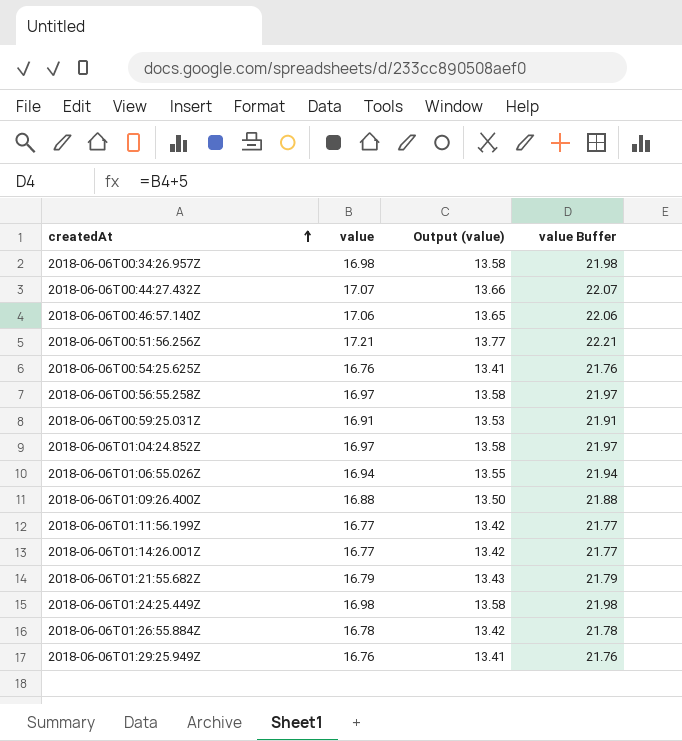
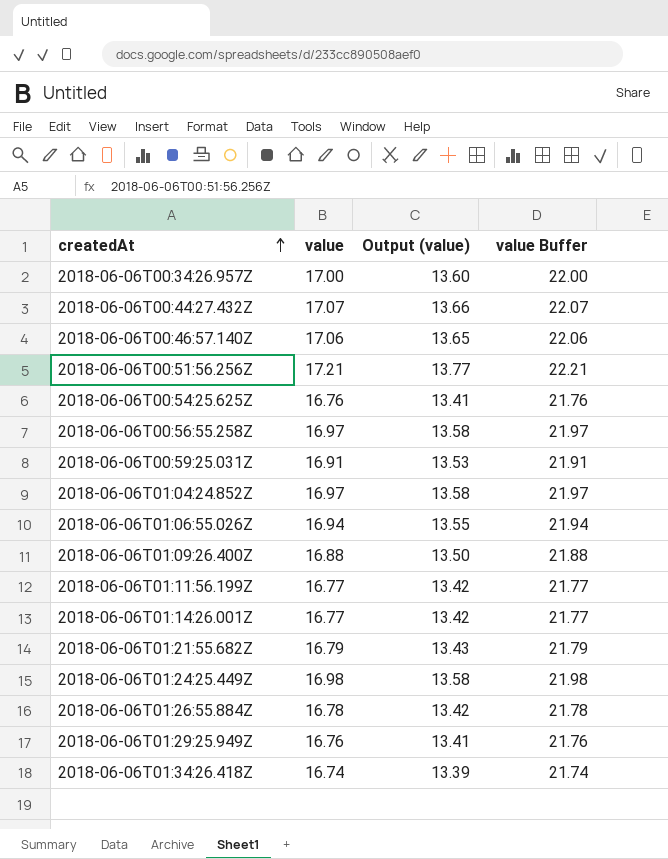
2018-06-06T00:34:26.957Z | value: 16.98 -> 17.00
2018-06-06T00:34:26.957Z | Output (value): 13.58 -> 13.60
2018-06-06T00:34:26.957Z | value Buffer: 21.98 -> 22.00
row 2018-06-06T01:34:26.418Z: none -> 16.74 | 13.39 | 21.74

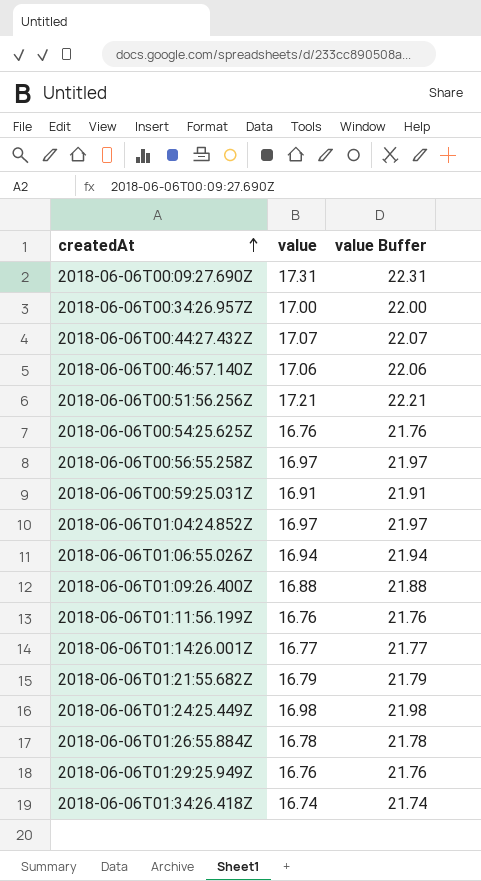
column Output (value) | formula: [value] * 0.8 -> none
row 2018-06-06T00:09:27.690Z: none -> 17.31 | 22.31
2018-06-06T01:11:56.199Z | value: 16.77 -> 16.76
2018-06-06T01:11:56.199Z | value Buffer: 21.77 -> 21.76

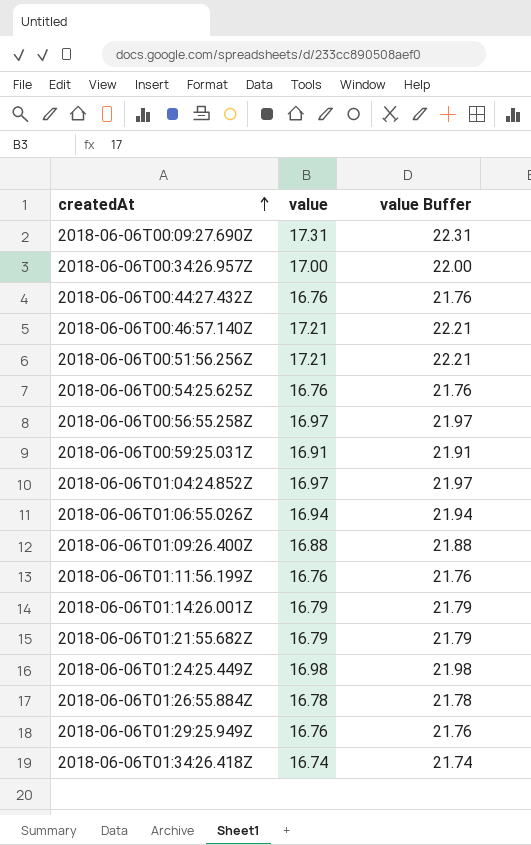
2018-06-06T00:44:27.432Z | value: 17.07 -> 16.76
2018-06-06T00:44:27.432Z | value Buffer: 22.07 -> 21.76
2018-06-06T00:46:57.140Z | value: 17.06 -> 17.21
2018-06-06T00:46:57.140Z | value Buffer: 22.06 -> 22.21
2018-06-06T01:14:26.001Z | value: 16.77 -> 16.79
2018-06-06T01:14:26.001Z | value Buffer: 21.77 -> 21.79

